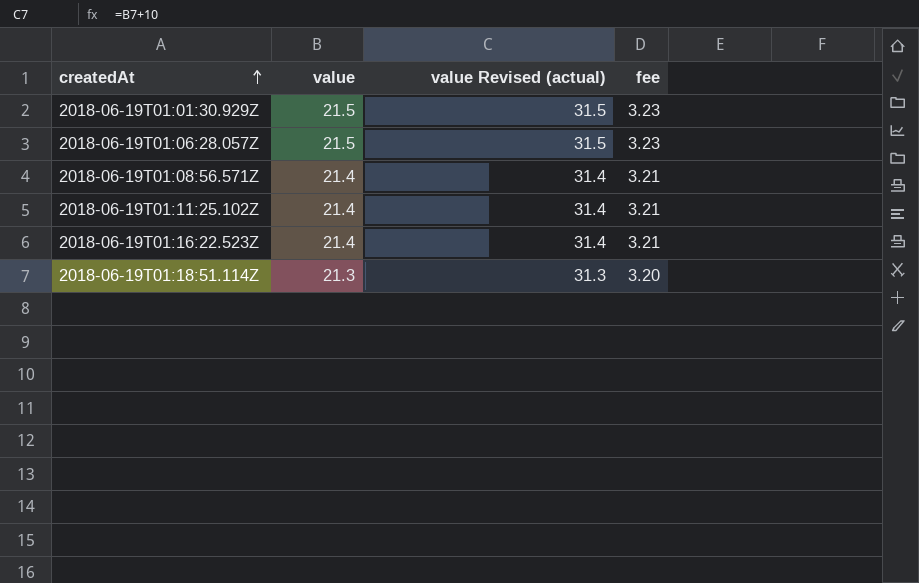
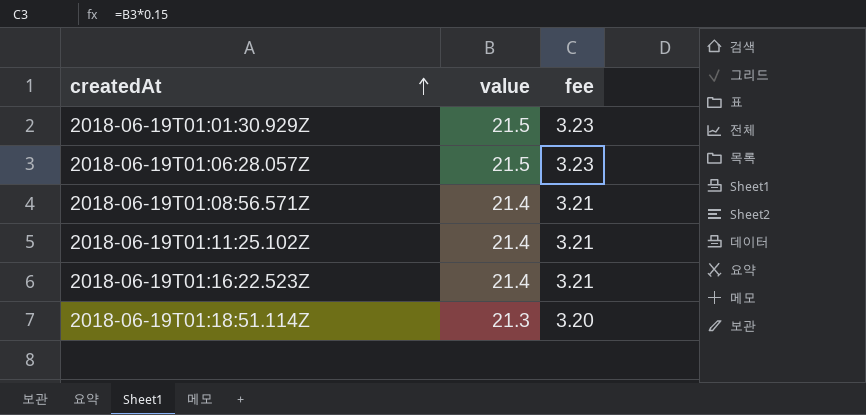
column value Revised (actual) | formula: [value] + 10 -> none

